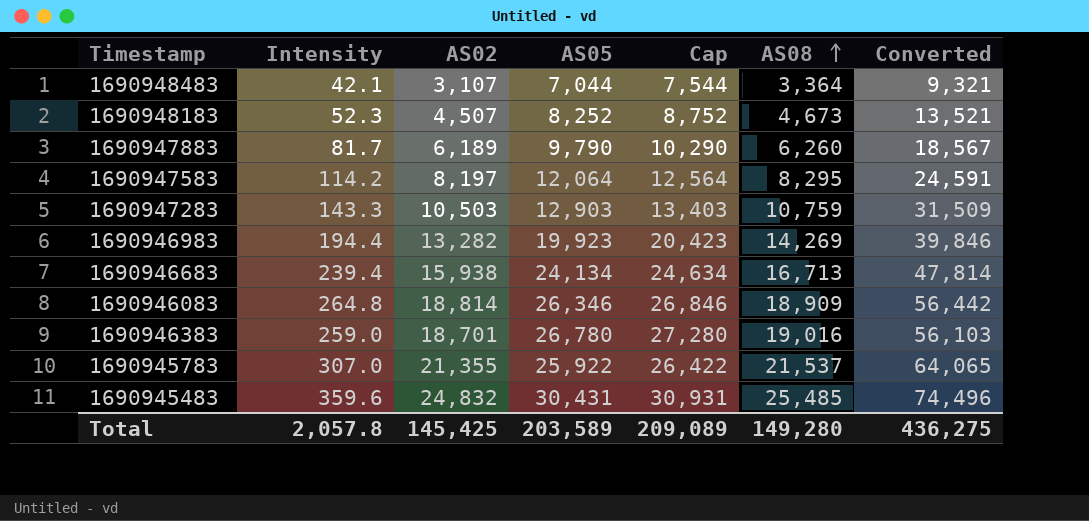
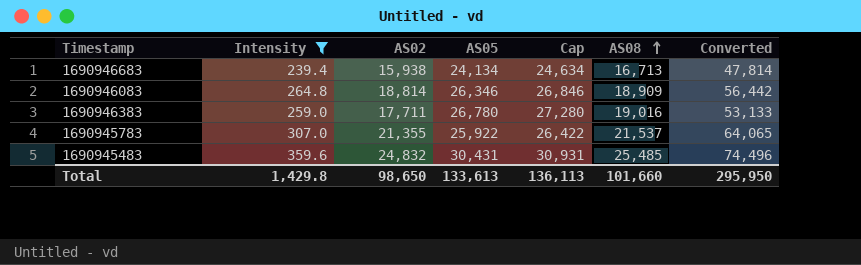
filter: none -> Intensity >= 239.4
1690946383 | AS02: 18,701 -> 17,711
1690946383 | Converted: 56,103 -> 53,133
Total | Intensity: 2,057.8 -> 1,429.8
Total | AS02: 145,425 -> 98,650
Total | AS05: 203,589 -> 133,613
Total | Cap: 209,089 -> 136,113
Total | AS08: 149,280 -> 101,660
Total | Converted: 436,275 -> 295,950

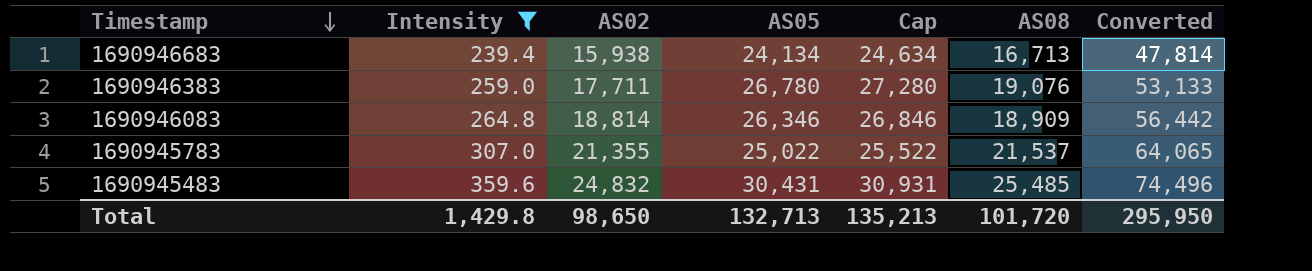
row order: AS08 ascending -> Timestamp descending
1690946383 | AS08: 19,016 -> 19,076
1690945783 | AS05: 25,922 -> 25,022
1690945783 | Cap: 26,422 -> 25,522
Total | AS05: 133,613 -> 132,713
Total | Cap: 136,113 -> 135,213
Total | AS08: 101,660 -> 101,720

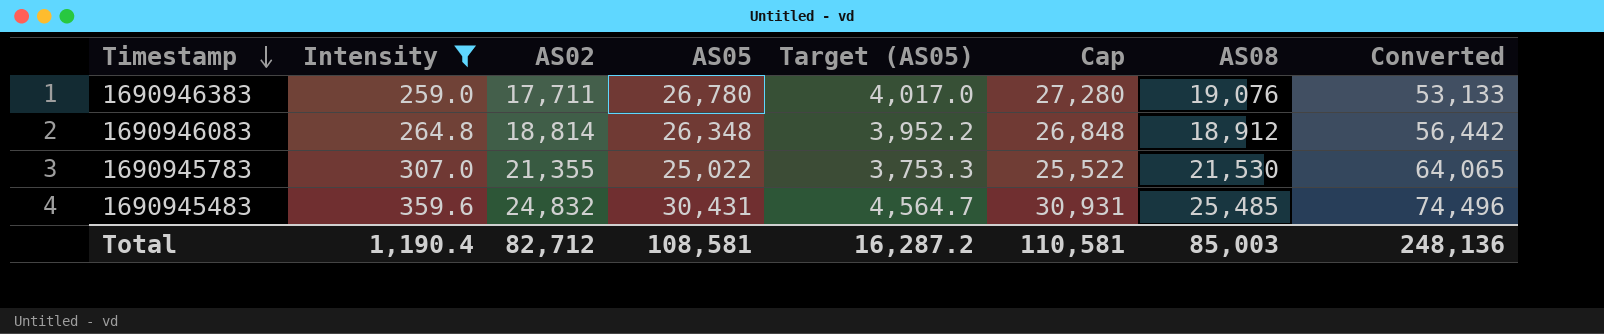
column Target (AS05) | formula: none -> [AS05] * 0.15
row 1690946683: 239.4 | 15,938 | 24,134 | 24,634 | 16,713 | 47,814 -> none
1690946083 | AS05: 26,346 -> 26,348
1690946083 | Cap: 26,846 -> 26,848
1690946083 | AS08: 18,909 -> 18,912
1690945783 | AS08: 21,537 -> 21,530
Total | Intensity: 1,429.8 -> 1,190.4
Total | AS02: 98,650 -> 82,712
Total | AS05: 132,713 -> 108,581
Total | Cap: 135,213 -> 110,581
Total | AS08: 101,720 -> 85,003
Total | Converted: 295,950 -> 248,136

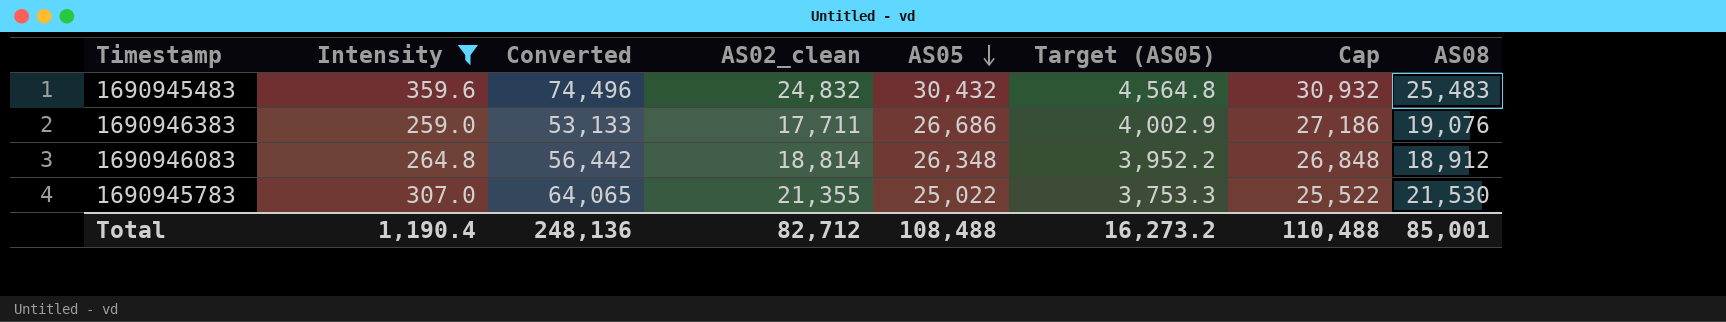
row order: Timestamp descending -> AS05 descending
column Converted | position: 8 -> 3
column name: AS02 -> AS02_clean
1690945483 | AS05: 30,431 -> 30,432
1690945483 | Target (AS05): 4,564.7 -> 4,564.8
1690945483 | Cap: 30,931 -> 30,932
1690945483 | AS08: 25,485 -> 25,483
1690946383 | AS05: 26,780 -> 26,686
1690946383 | Target (AS05): 4,017.0 -> 4,002.9
1690946383 | Cap: 27,280 -> 27,186
Total | AS05: 108,581 -> 108,488
Total | Target (AS05): 16,287.2 -> 16,273.2
Total | Cap: 110,581 -> 110,488
Total | AS08: 85,003 -> 85,001

